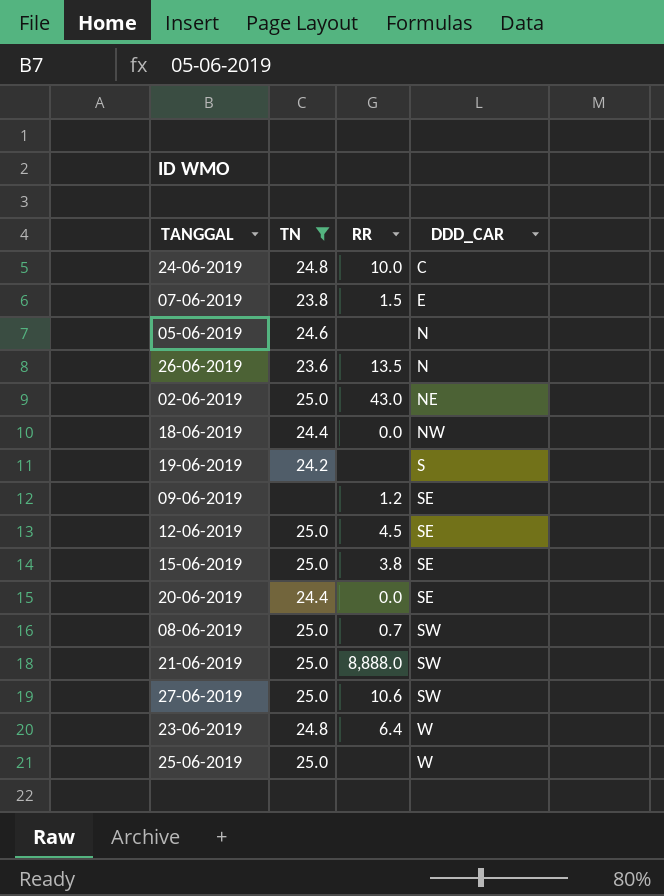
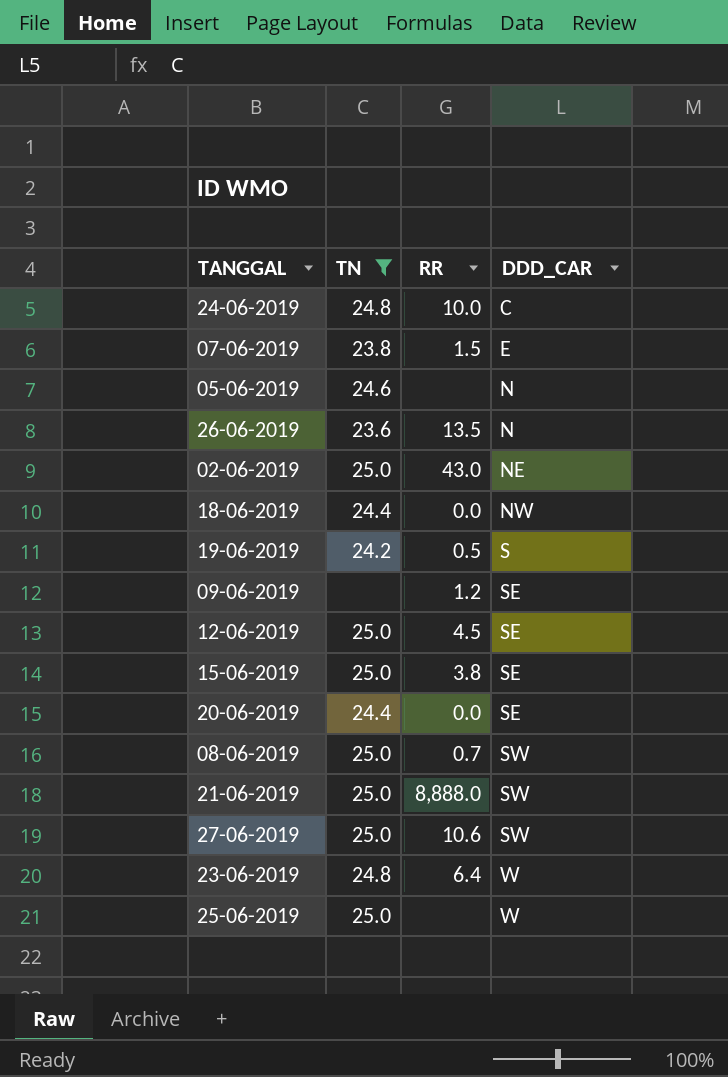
19-06-2019 | RR: none -> 0.5

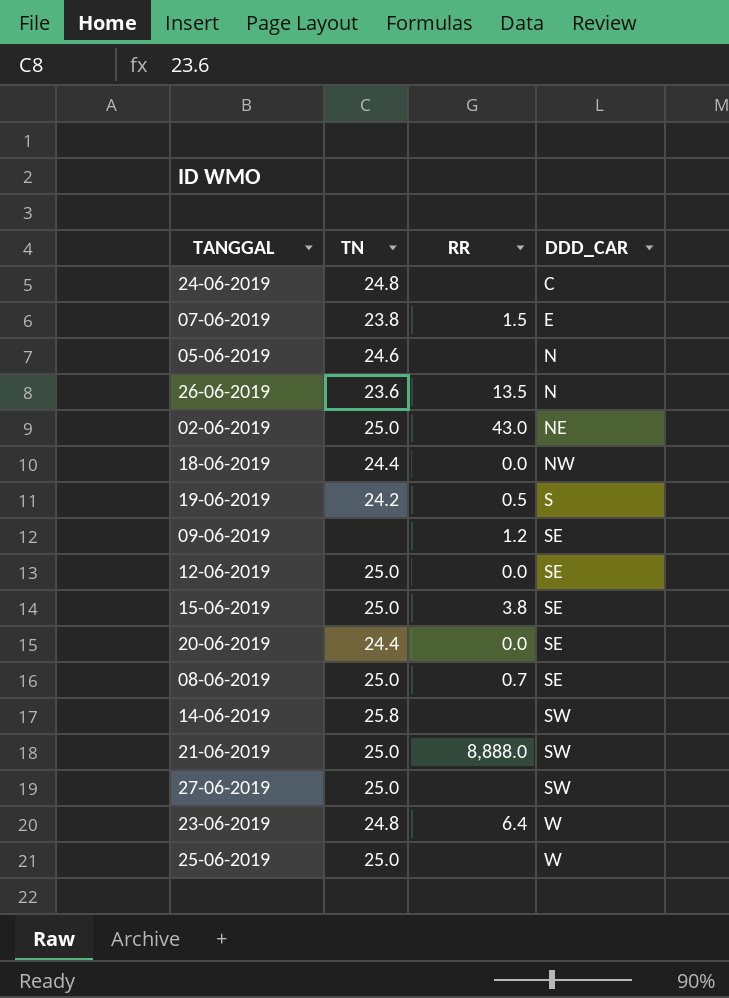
filter: TN != 25.8 -> none
24-06-2019 | RR: 10.0 -> none
12-06-2019 | RR: 4.5 -> 0.0
08-06-2019 | DDD_CAR: SW -> SE
27-06-2019 | RR: 10.6 -> none

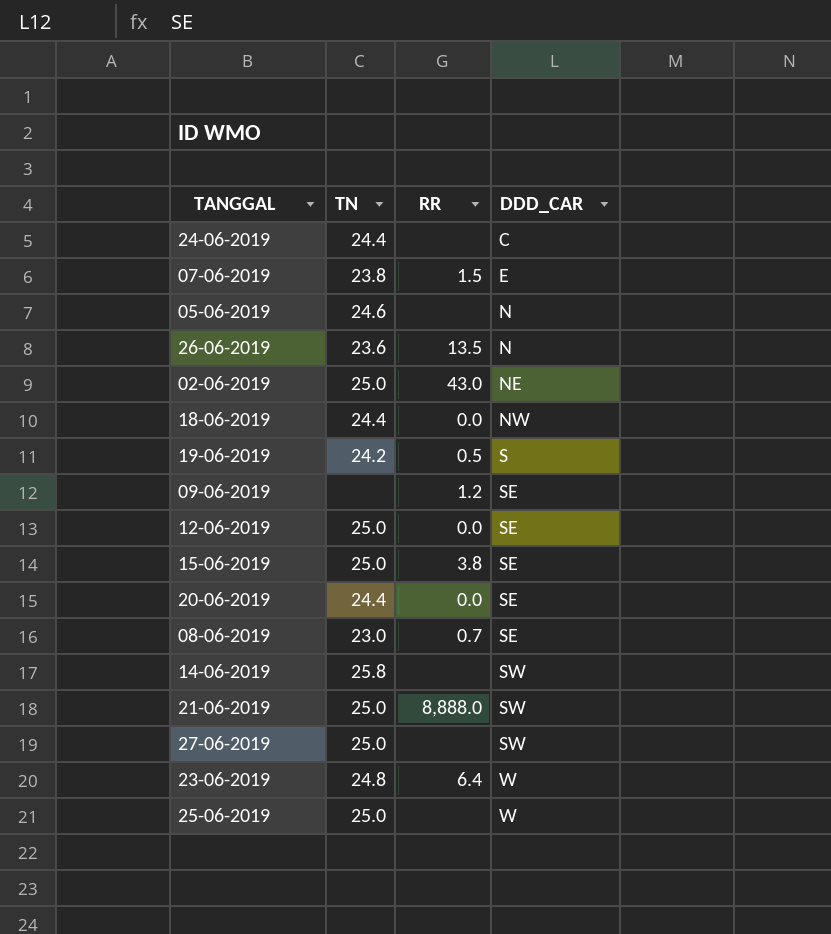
24-06-2019 | TN: 24.8 -> 24.4
08-06-2019 | TN: 25.0 -> 23.0

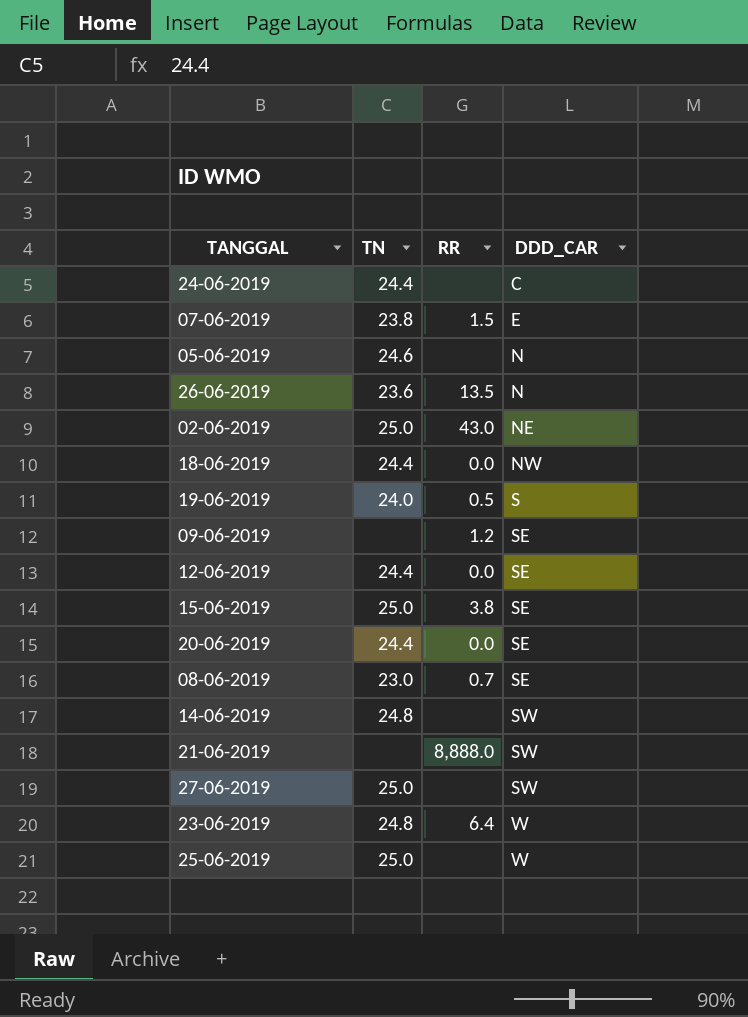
19-06-2019 | TN: 24.2 -> 24.0
12-06-2019 | TN: 25.0 -> 24.4
14-06-2019 | TN: 25.8 -> 24.8
21-06-2019 | TN: 25.0 -> none

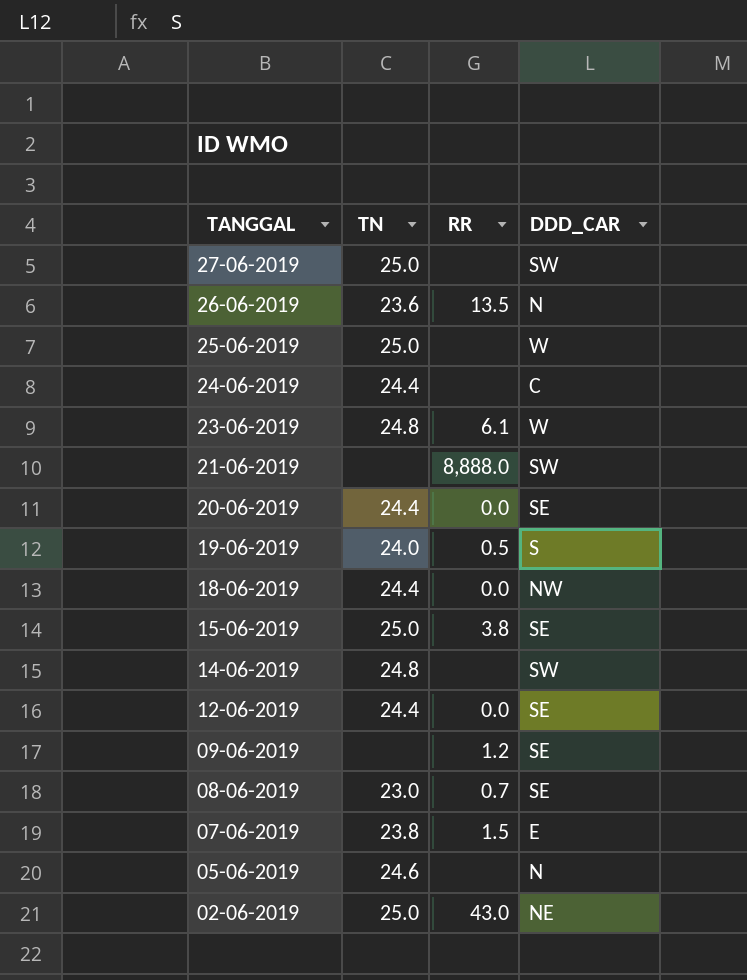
row order: DDD_CAR ascending -> TANGGAL descending
23-06-2019 | RR: 6.4 -> 6.1

